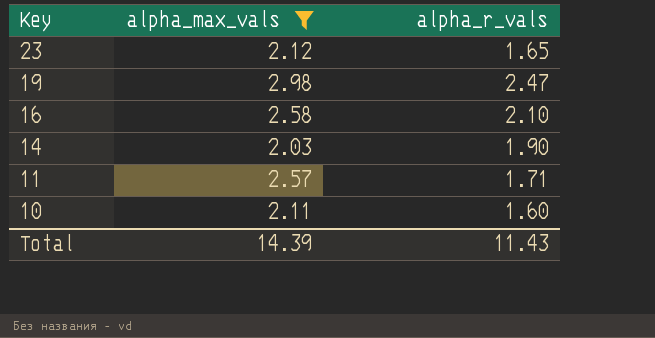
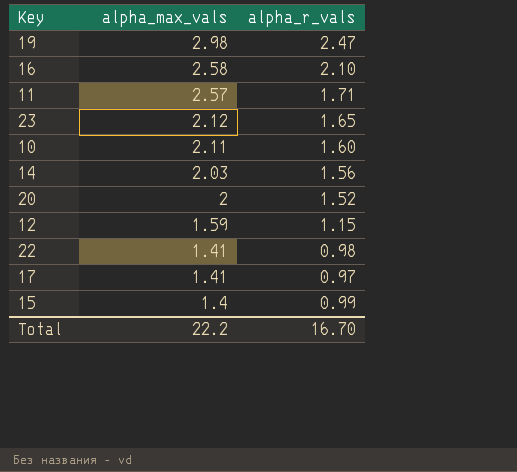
filter: alpha_max_vals >= 2.03 -> none
row order: Key descending -> alpha_max_vals descending
14 | alpha_r_vals: 1.90 -> 1.56
Total | alpha_max_vals: 14.39 -> 22.2
Total | alpha_r_vals: 11.43 -> 16.70

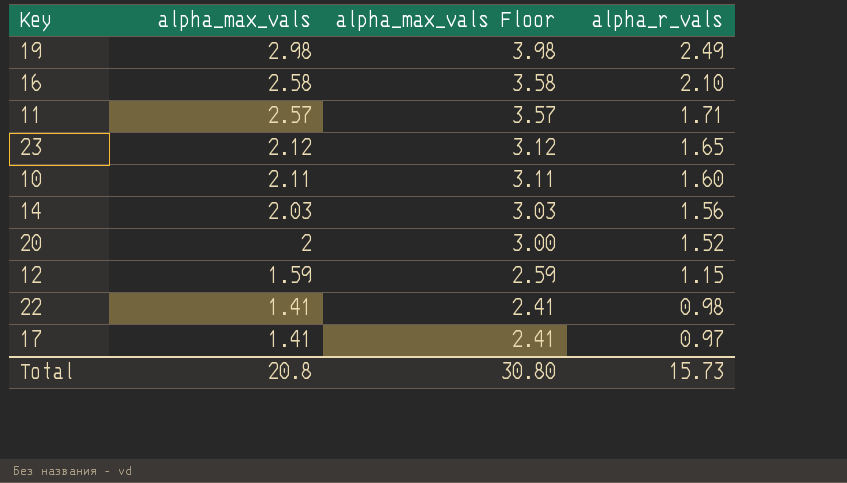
column alpha_max_vals Floor | formula: none -> [alpha_max_vals] + 1
row 15: 1.4 | 0.99 -> none
19 | alpha_r_vals: 2.47 -> 2.49
Total | alpha_max_vals: 22.2 -> 20.8
Total | alpha_r_vals: 16.70 -> 15.73

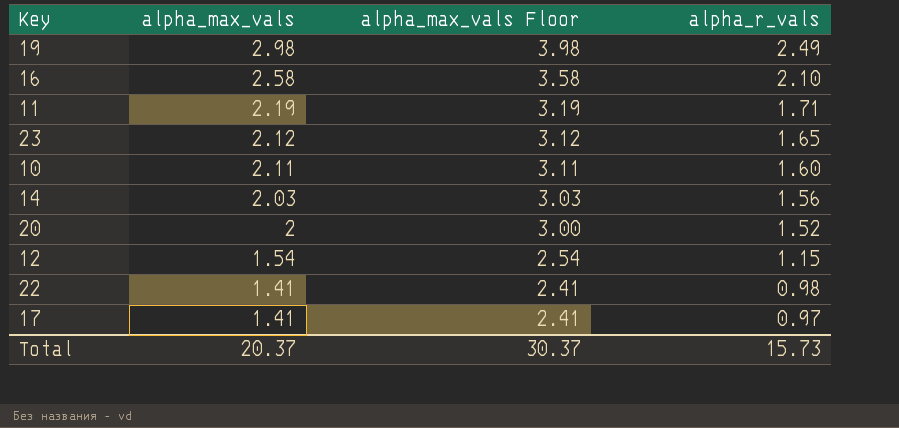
11 | alpha_max_vals: 2.57 -> 2.19
11 | alpha_max_vals Floor: 3.57 -> 3.19
12 | alpha_max_vals: 1.59 -> 1.54
12 | alpha_max_vals Floor: 2.59 -> 2.54
Total | alpha_max_vals: 20.8 -> 20.37
Total | alpha_max_vals Floor: 30.80 -> 30.37

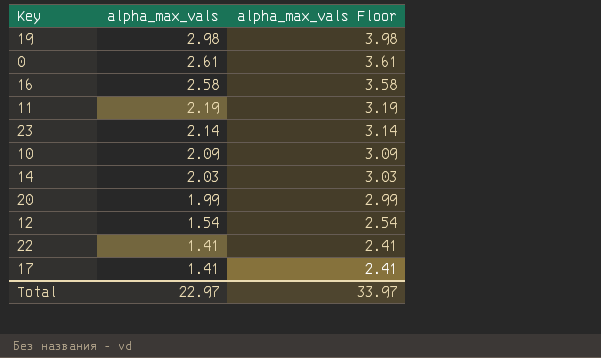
column alpha_r_vals | position: 4 -> none
row 0: none -> 2.61 | 3.61
23 | alpha_max_vals: 2.12 -> 2.14
23 | alpha_max_vals Floor: 3.12 -> 3.14
10 | alpha_max_vals: 2.11 -> 2.09
10 | alpha_max_vals Floor: 3.11 -> 3.09
20 | alpha_max_vals: 2 -> 1.99
20 | alpha_max_vals Floor: 3.00 -> 2.99
Total | alpha_max_vals: 20.37 -> 22.97
Total | alpha_max_vals Floor: 30.37 -> 33.97

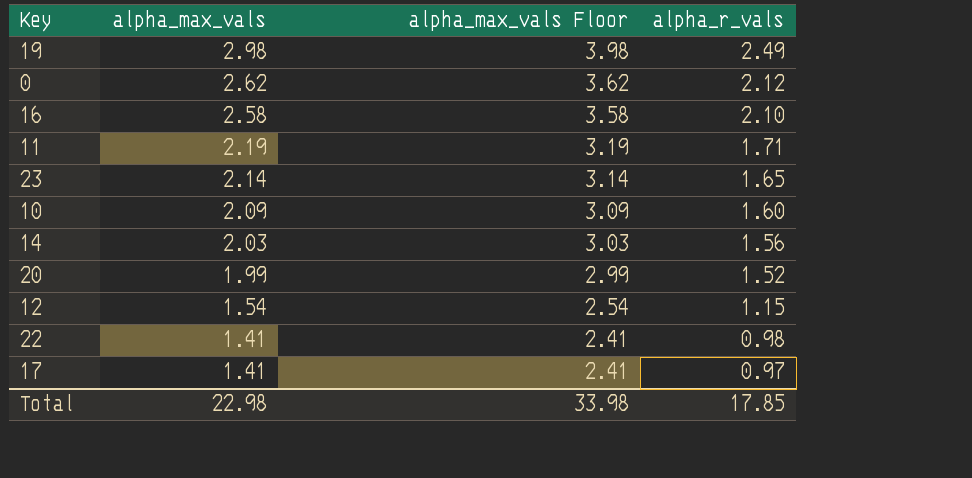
column alpha_r_vals | position: none -> 4
0 | alpha_max_vals: 2.61 -> 2.62
0 | alpha_max_vals Floor: 3.61 -> 3.62
Total | alpha_max_vals: 22.97 -> 22.98
Total | alpha_max_vals Floor: 33.97 -> 33.98

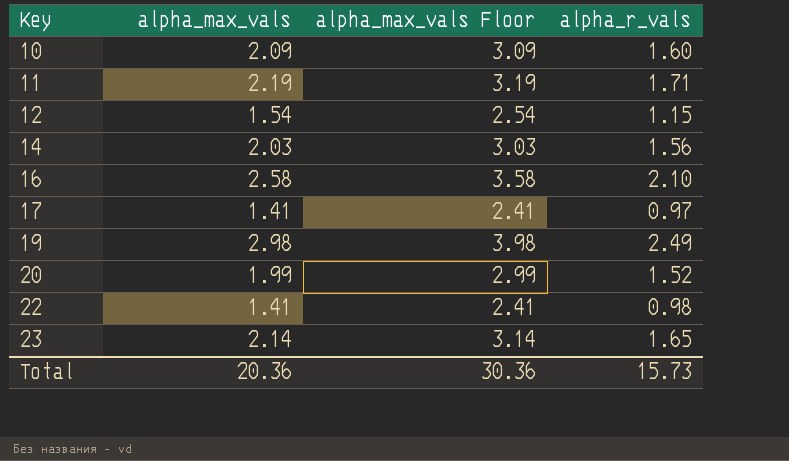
row order: alpha_max_vals descending -> Key ascending
row 0: 2.62 | 3.62 | 2.12 -> none
Total | alpha_max_vals: 22.98 -> 20.36
Total | alpha_max_vals Floor: 33.98 -> 30.36
Total | alpha_r_vals: 17.85 -> 15.73

